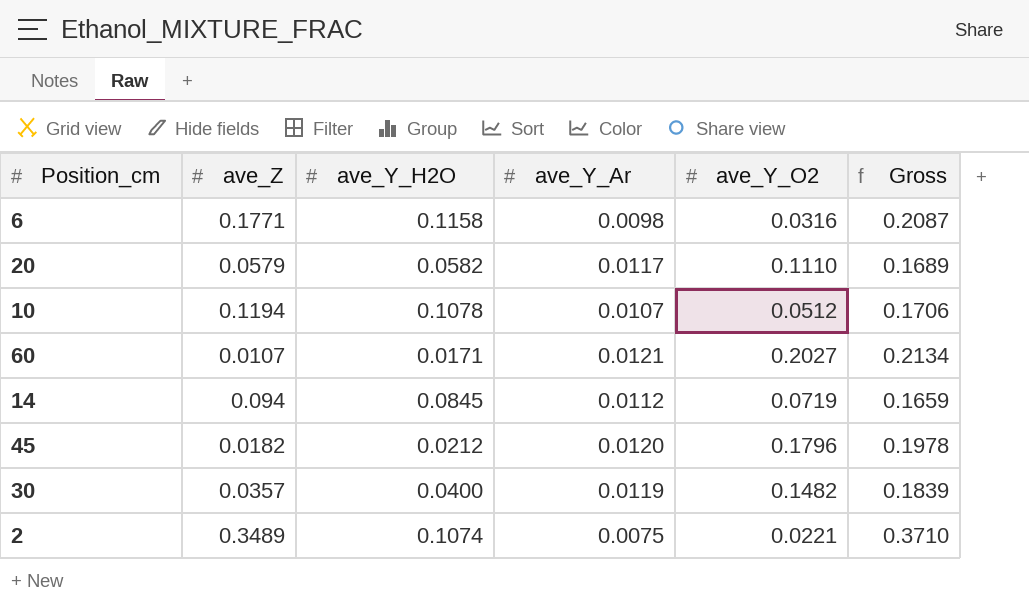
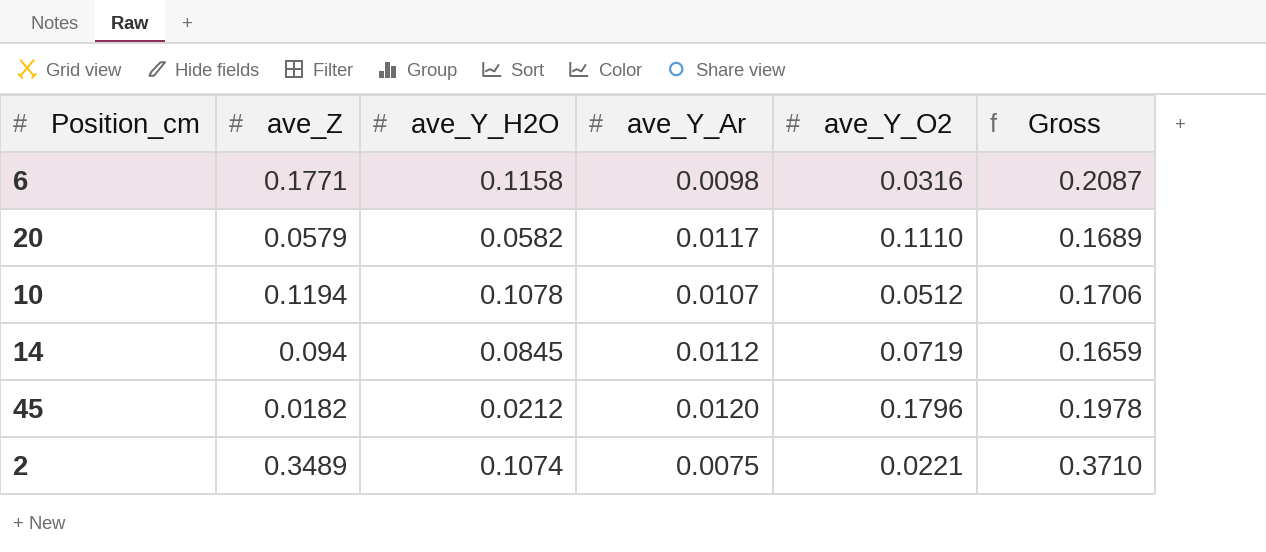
row 60: 0.0107 | 0.0171 | 0.0121 | 0.2027 | 0.2134 -> none
row 30: 0.0357 | 0.0400 | 0.0119 | 0.1482 | 0.1839 -> none

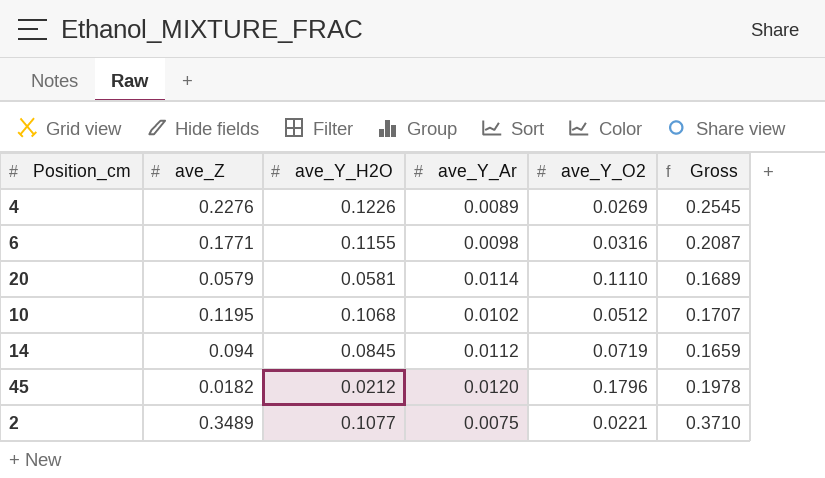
row 4: none -> 0.2276 | 0.1226 | 0.0089 | 0.0269 | 0.2545
6 | ave_Y_H2O: 0.1158 -> 0.1155
20 | ave_Y_H2O: 0.0582 -> 0.0581
20 | ave_Y_Ar: 0.0117 -> 0.0114
10 | ave_Z: 0.1194 -> 0.1195
10 | ave_Y_H2O: 0.1078 -> 0.1068
10 | ave_Y_Ar: 0.0107 -> 0.0102
10 | Gross: 0.1706 -> 0.1707
2 | ave_Y_H2O: 0.1074 -> 0.1077

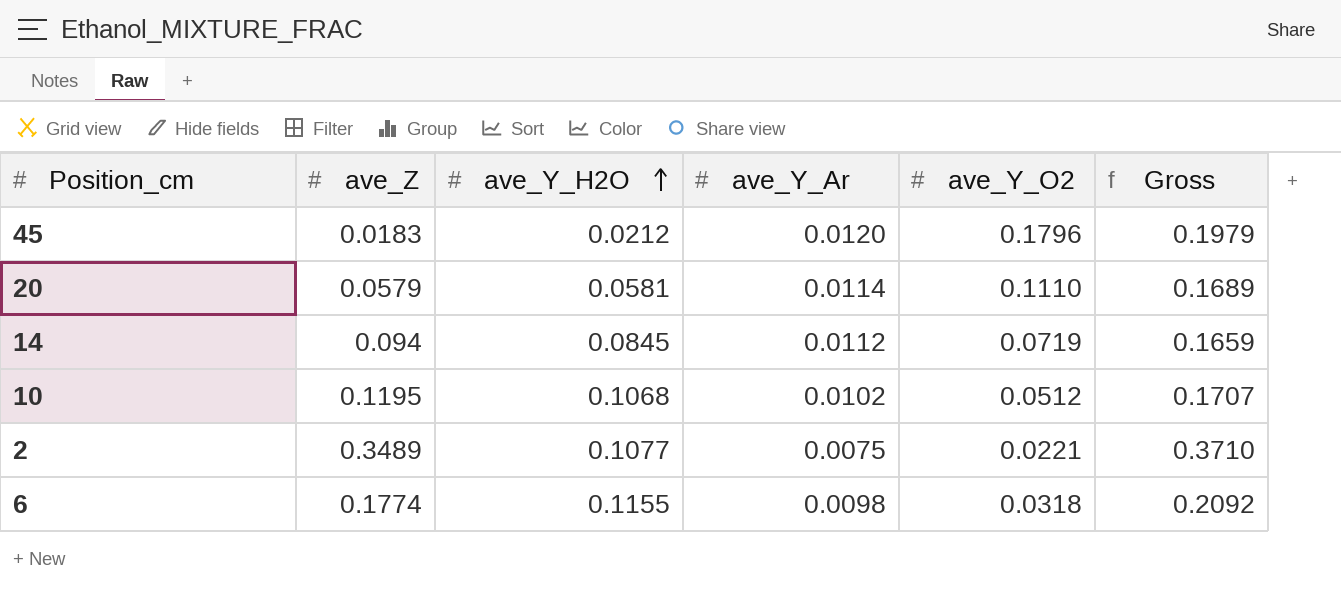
row order: none -> ave_Y_H2O ascending
row 4: 0.2276 | 0.1226 | 0.0089 | 0.0269 | 0.2545 -> none
45 | ave_Z: 0.0182 -> 0.0183
45 | Gross: 0.1978 -> 0.1979
6 | ave_Z: 0.1771 -> 0.1774
6 | ave_Y_O2: 0.0316 -> 0.0318
6 | Gross: 0.2087 -> 0.2092

